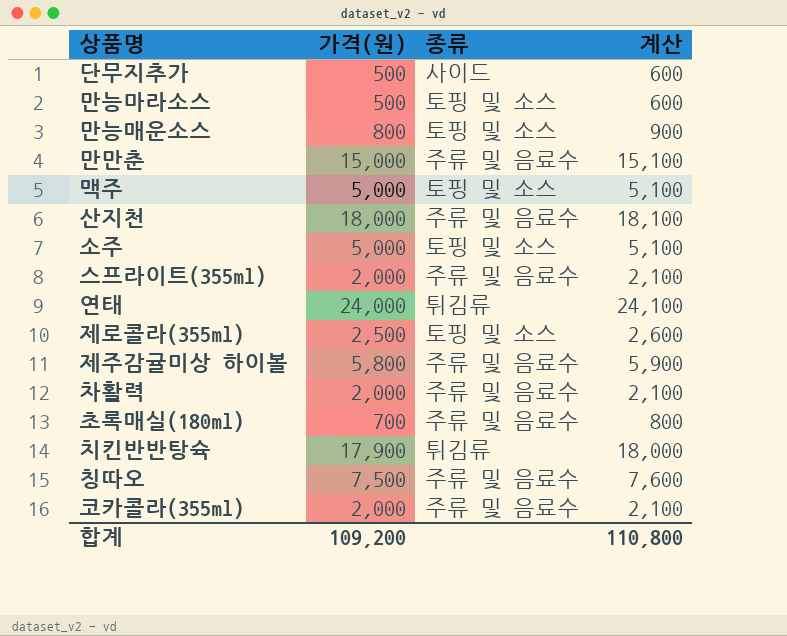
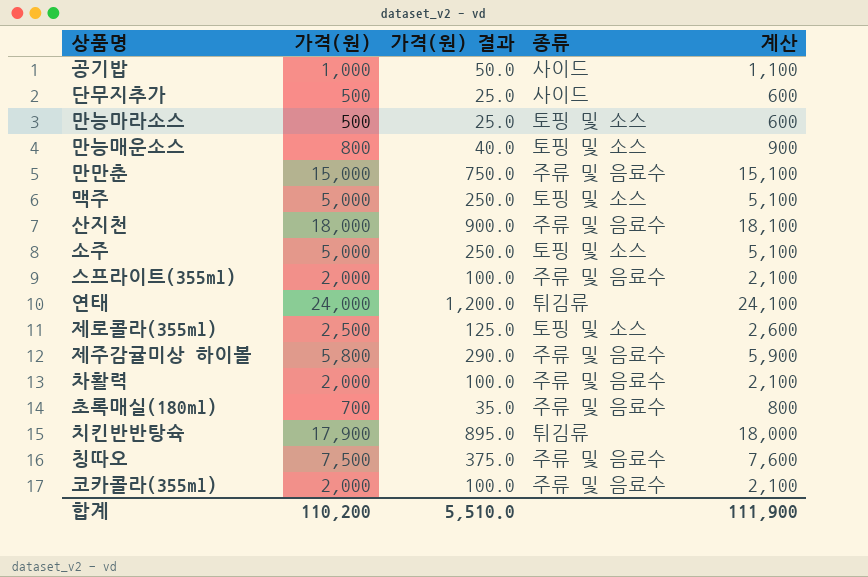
column 가격(원) 결과 | formula: none -> [가격(원)] * 0.05
row 공기밥: none -> 1,000 | 50.0 | 사이드 | 1,100
합계 | 가격(원): 109,200 -> 110,200
합계 | 계산: 110,800 -> 111,900

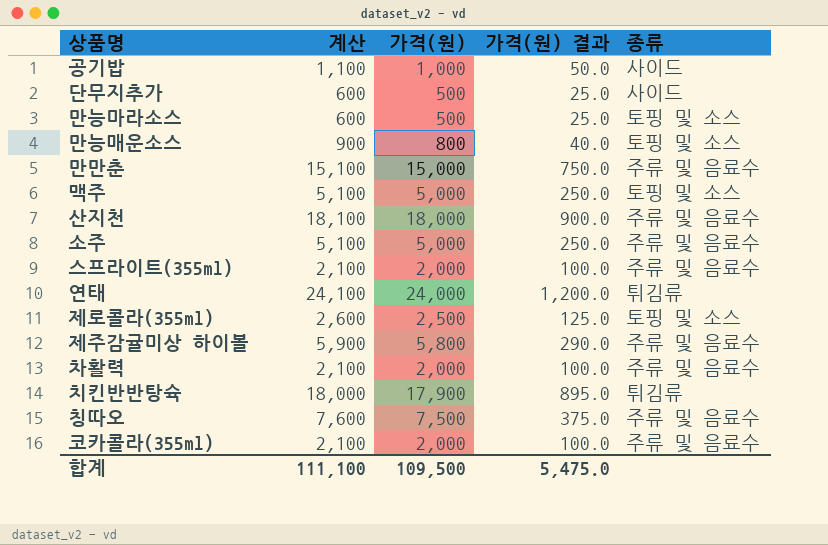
column 계산 | position: 5 -> 2
row 초록매실(180ml): 700 | 35.0 | 주류 및 음료수 | 800 -> none
소주 | 종류: 토핑 및 소스 -> 주류 및 음료수
합계 | 계산: 111,900 -> 111,100
합계 | 가격(원): 110,200 -> 109,500
합계 | 가격(원) 결과: 5,510.0 -> 5,475.0

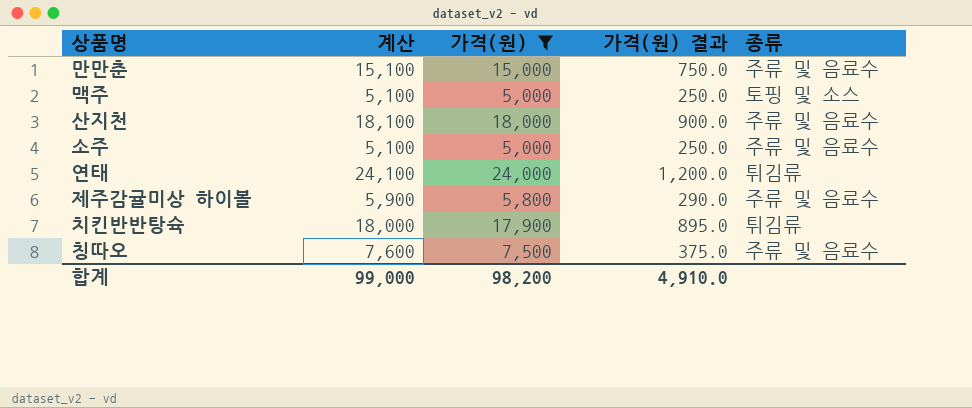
filter: none -> 가격(원) >= 5,000
합계 | 계산: 111,100 -> 99,000
합계 | 가격(원): 109,500 -> 98,200
합계 | 가격(원) 결과: 5,475.0 -> 4,910.0

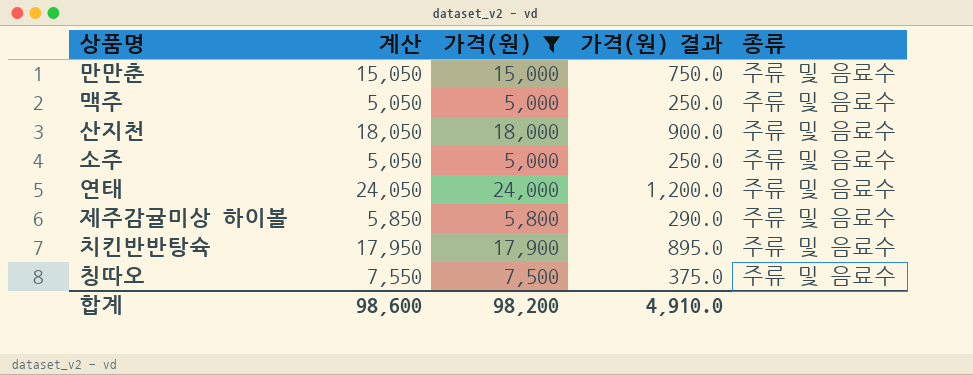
column 계산 | formula: [가격(원)] + 100 -> [가격(원)] + 50
맥주 | 종류: 토핑 및 소스 -> 주류 및 음료수
연태 | 종류: 튀김류 -> 주류 및 음료수
치킨반반탕슉 | 종류: 튀김류 -> 주류 및 음료수
합계 | 계산: 99,000 -> 98,600

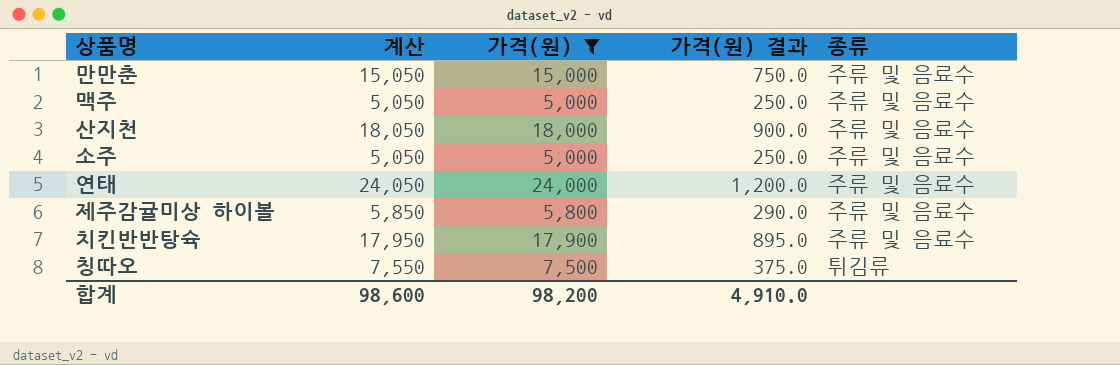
칭따오 | 종류: 주류 및 음료수 -> 튀김류

